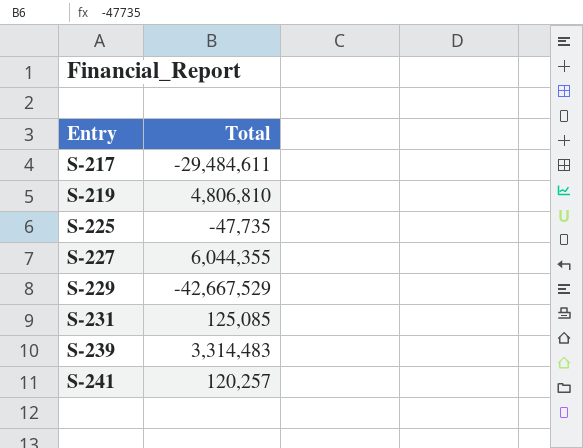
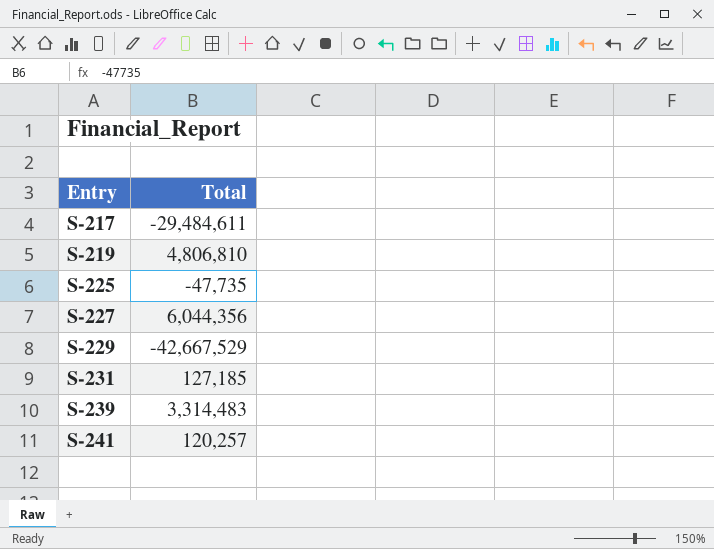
S-227 | Total: 6,044,355 -> 6,044,356
S-231 | Total: 125,085 -> 127,185

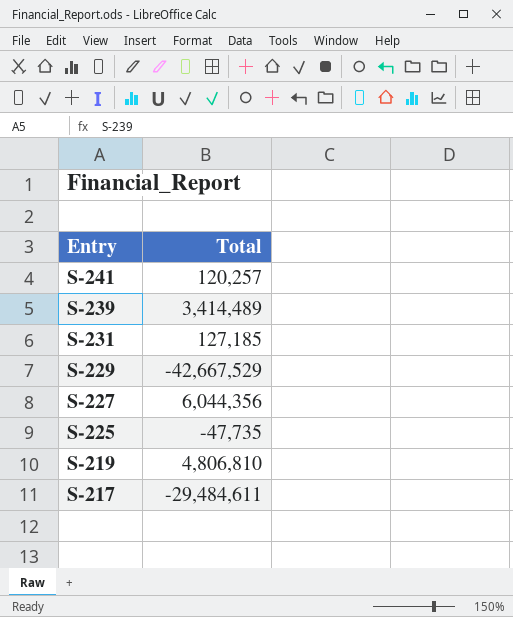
row order: Entry ascending -> Entry descending
S-239 | Total: 3,314,483 -> 3,414,489

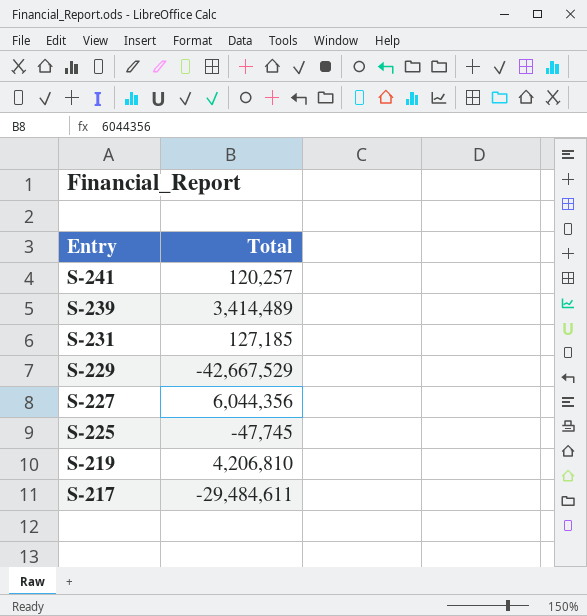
S-225 | Total: -47,735 -> -47,745
S-219 | Total: 4,806,810 -> 4,206,810

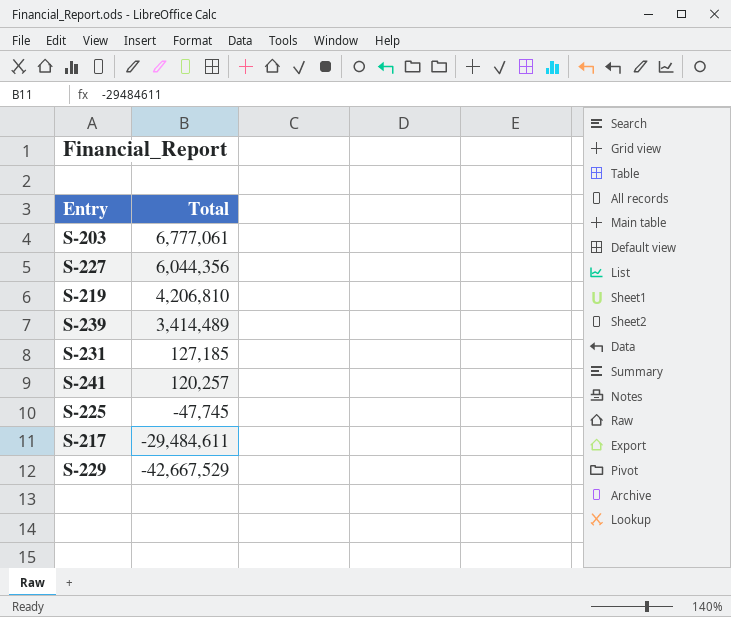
row order: Entry descending -> Total descending
row S-203: none -> 6,777,061

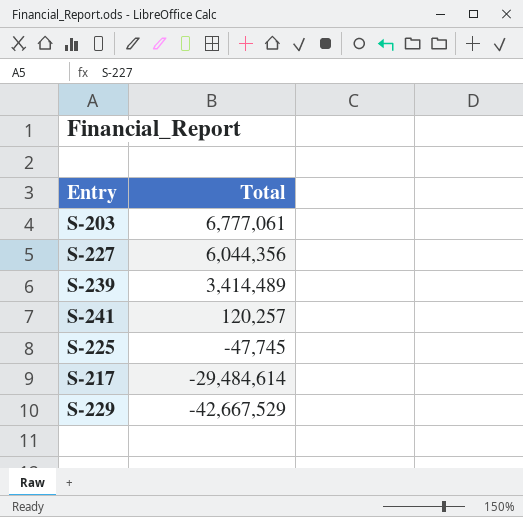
row S-219: 4,206,810 -> none
row S-231: 127,185 -> none
S-217 | Total: -29,484,611 -> -29,484,614

